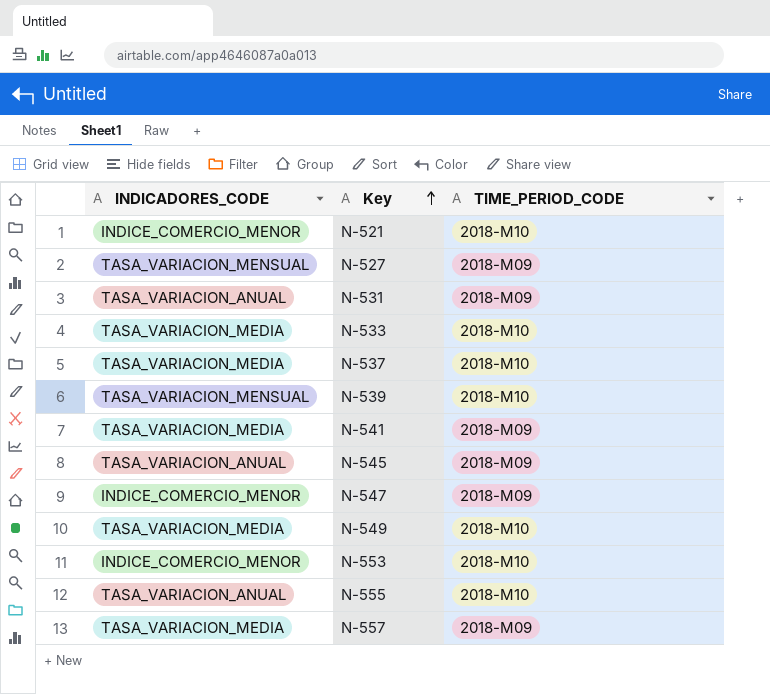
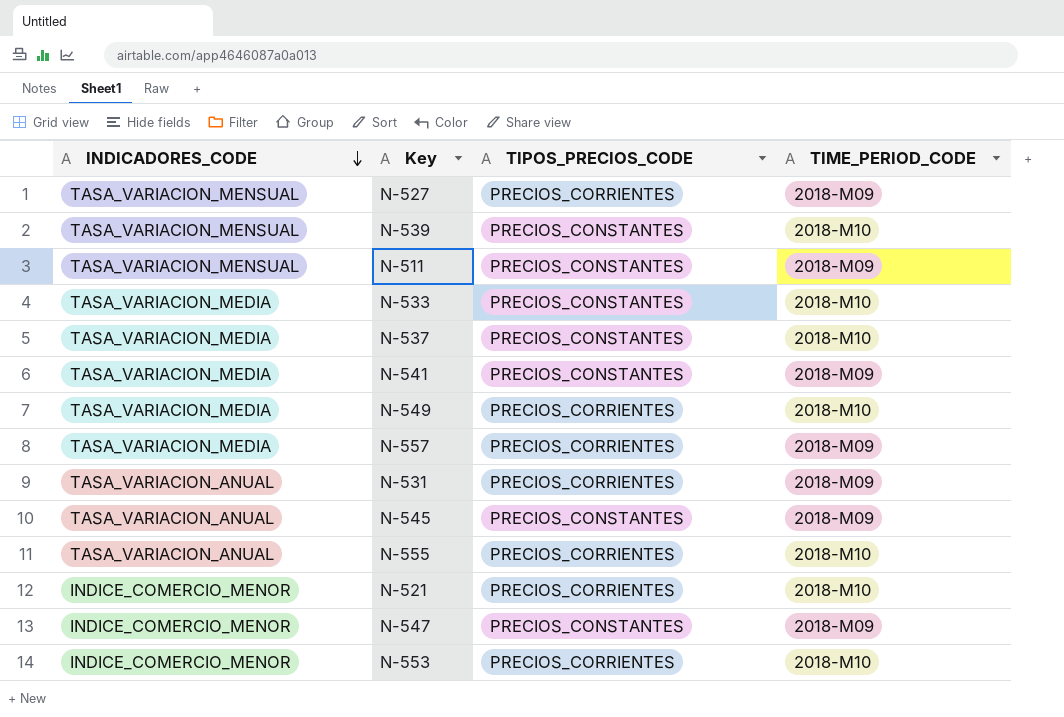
row order: Key ascending -> INDICADORES_CODE descending
column TIPOS_PRECIOS_CODE | position: none -> 3
row N-511: none -> TASA_VARIACION_MENSUAL | PRECIOS_CONSTANTES | 2018-M09

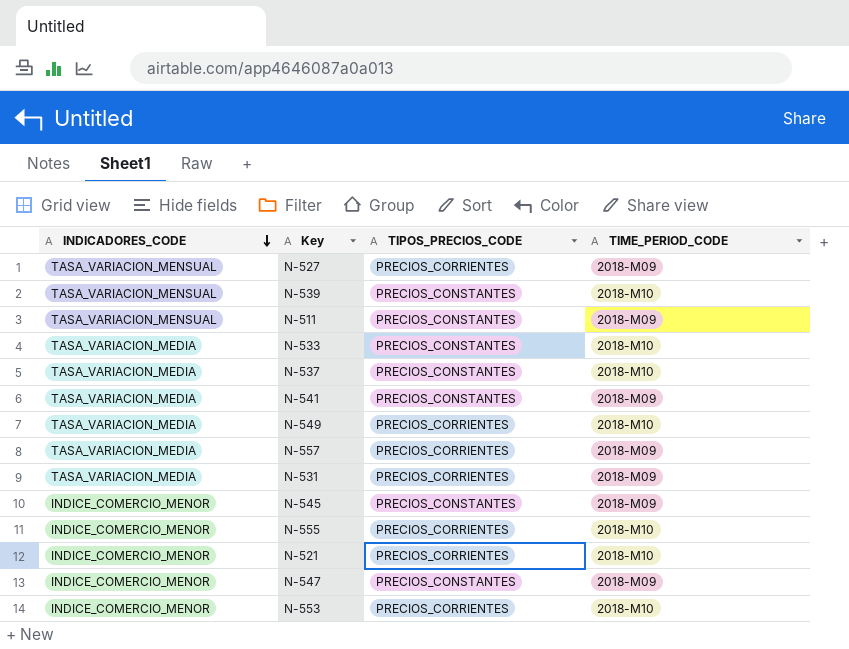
N-531 | INDICADORES_CODE: TASA_VARIACION_ANUAL -> TASA_VARIACION_MEDIA
N-545 | INDICADORES_CODE: TASA_VARIACION_ANUAL -> INDICE_COMERCIO_MENOR
N-555 | INDICADORES_CODE: TASA_VARIACION_ANUAL -> INDICE_COMERCIO_MENOR

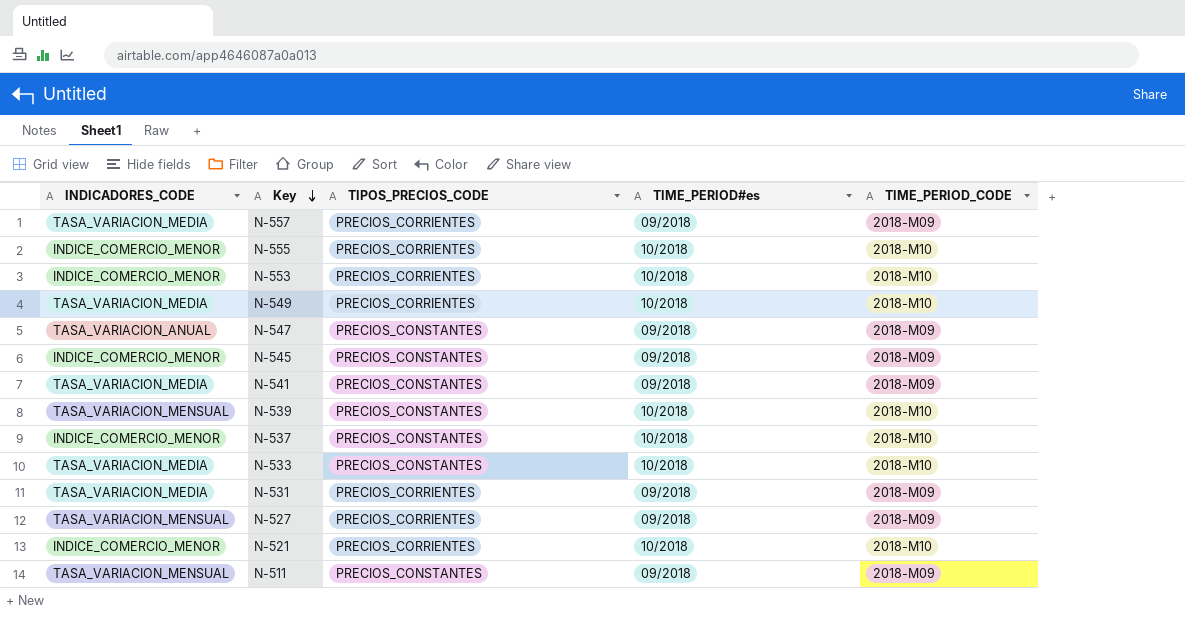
row order: INDICADORES_CODE descending -> Key descending
column TIME_PERIOD#es | position: none -> 4
N-547 | INDICADORES_CODE: INDICE_COMERCIO_MENOR -> TASA_VARIACION_ANUAL
N-537 | INDICADORES_CODE: TASA_VARIACION_MEDIA -> INDICE_COMERCIO_MENOR

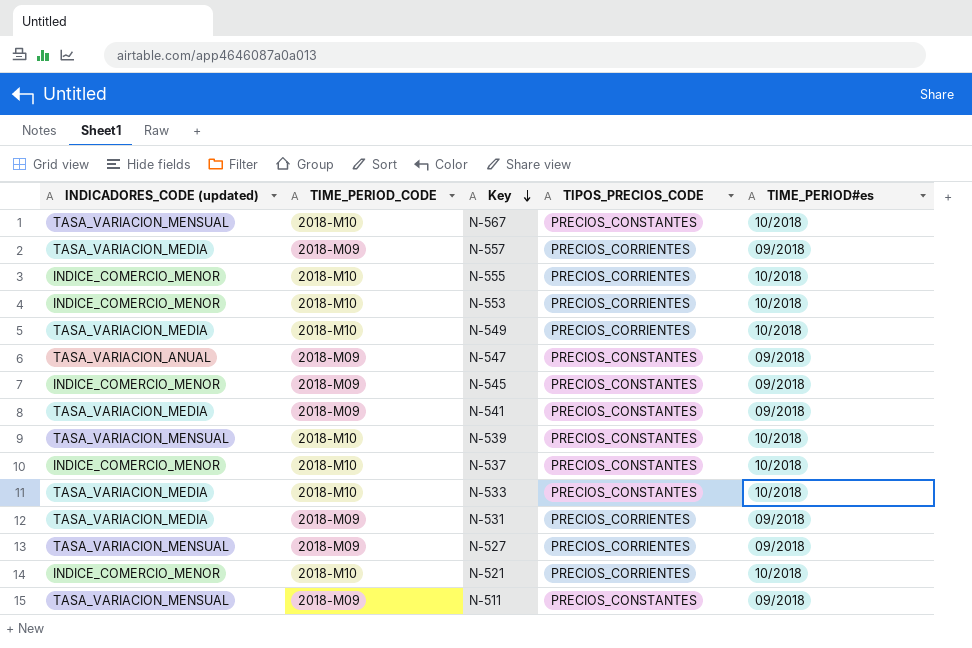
column name: INDICADORES_CODE -> INDICADORES_CODE (updated)
column TIME_PERIOD_CODE | position: 5 -> 2
row N-567: none -> TASA_VARIACION_MENSUAL | 2018-M10 | PRECIOS_CONSTANTES | 10/2018

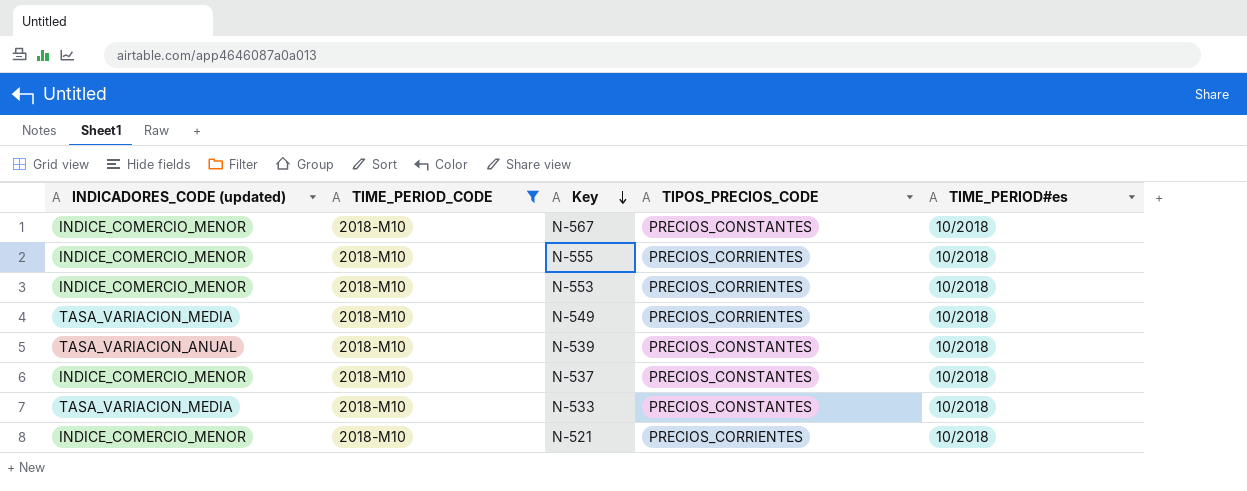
filter: none -> TIME_PERIOD_CODE = 2018-M10
N-567 | INDICADORES_CODE (updated): TASA_VARIACION_MENSUAL -> INDICE_COMERCIO_MENOR
N-539 | INDICADORES_CODE (updated): TASA_VARIACION_MENSUAL -> TASA_VARIACION_ANUAL

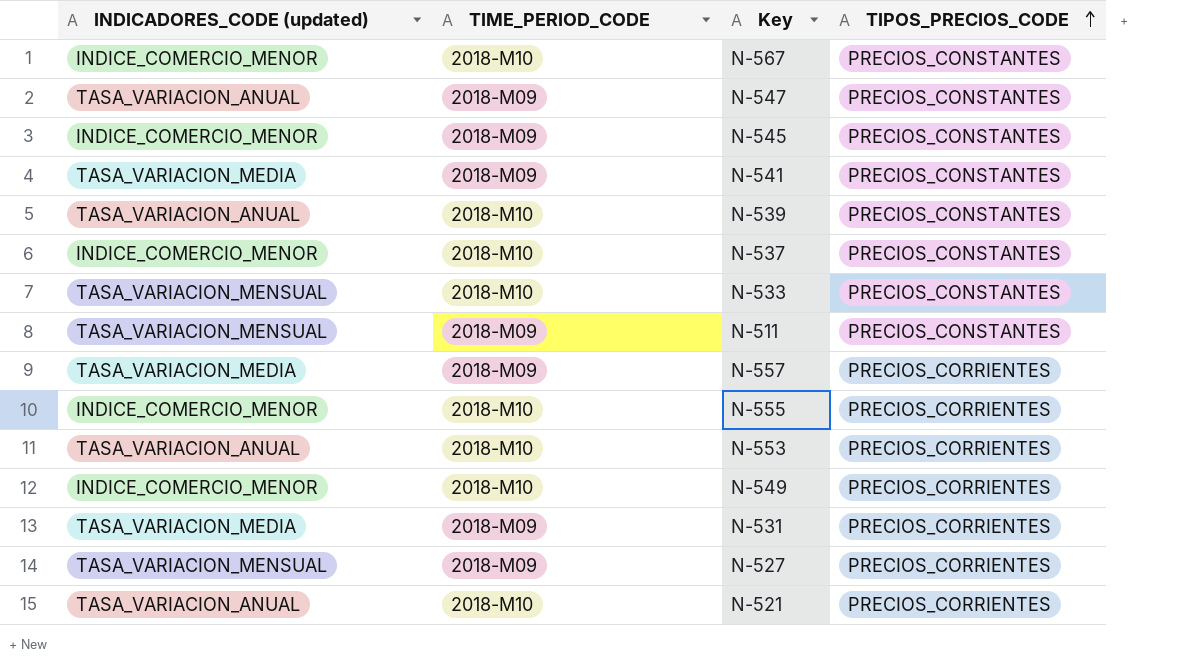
filter: TIME_PERIOD_CODE = 2018-M10 -> none
row order: Key descending -> TIPOS_PRECIOS_CODE ascending
column TIME_PERIOD#es | position: 5 -> none
N-533 | INDICADORES_CODE (updated): TASA_VARIACION_MEDIA -> TASA_VARIACION_MENSUAL
N-553 | INDICADORES_CODE (updated): INDICE_COMERCIO_MENOR -> TASA_VARIACION_ANUAL
N-549 | INDICADORES_CODE (updated): TASA_VARIACION_MEDIA -> INDICE_COMERCIO_MENOR
N-521 | INDICADORES_CODE (updated): INDICE_COMERCIO_MENOR -> TASA_VARIACION_ANUAL

